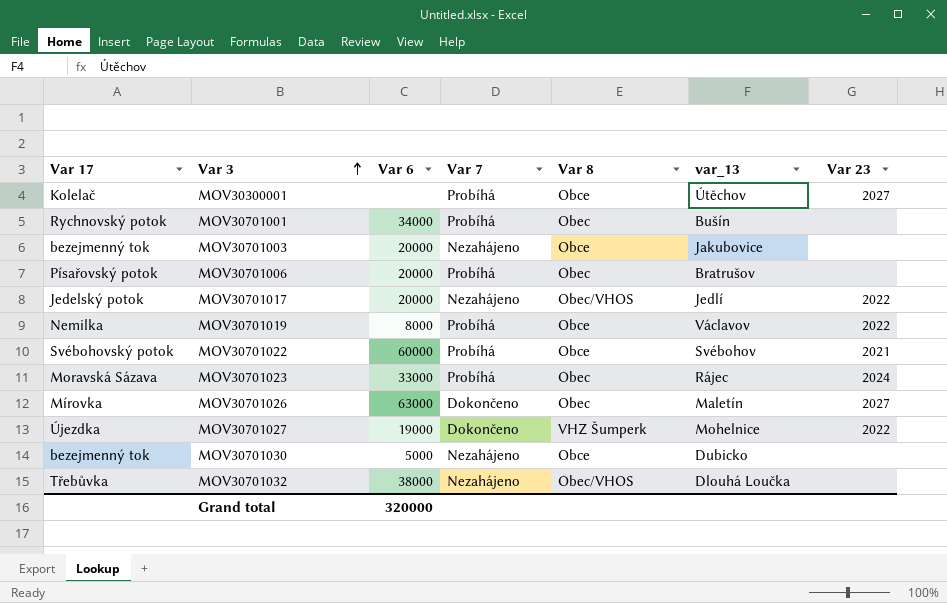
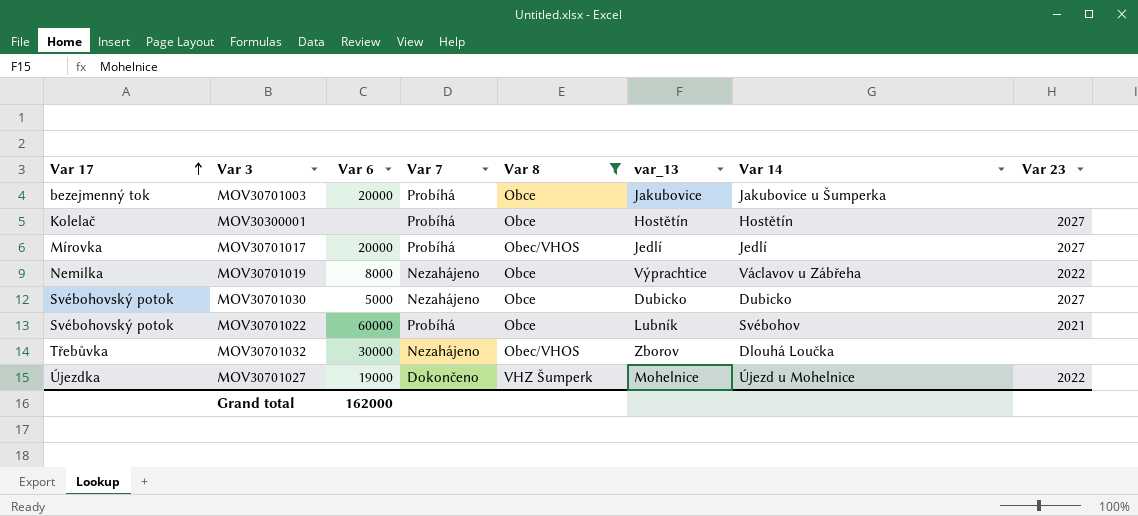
filter: none -> Var 8 != Obec
row order: Var 3 ascending -> Var 17 ascending
column Var 14 | position: none -> 7
MOV30701003 | Var 7: Nezahájeno -> Probíhá
MOV30300001 | var_13: Útěchov -> Hostětín
MOV30701017 | Var 17: Jedelský potok -> Mírovka
MOV30701017 | Var 7: Nezahájeno -> Probíhá
MOV30701017 | Var 23: 2022 -> 2027
MOV30701019 | Var 7: Probíhá -> Nezahájeno
MOV30701019 | var_13: Václavov -> Výprachtice
MOV30701030 | Var 17: bezejmenný tok -> Svébohovský potok
MOV30701030 | Var 23: none -> 2027
MOV30701022 | var_13: Svébohov -> Lubník
MOV30701032 | Var 6: 38000 -> 30000
MOV30701032 | var_13: Dlouhá Loučka -> Zborov
Grand total | Var 6: 320000 -> 162000

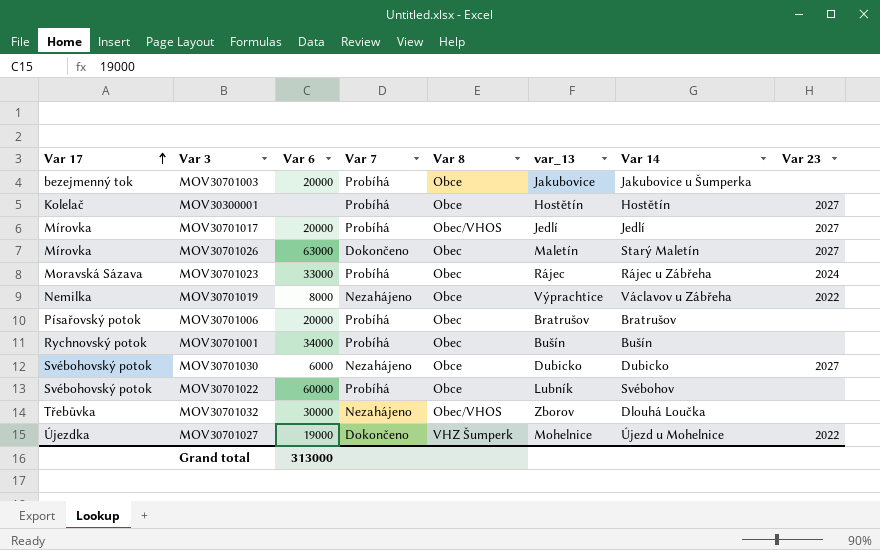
filter: Var 8 != Obec -> none
MOV30701030 | Var 6: 5000 -> 6000
MOV30701022 | Var 23: 2021 -> none
Grand total | Var 6: 162000 -> 313000

